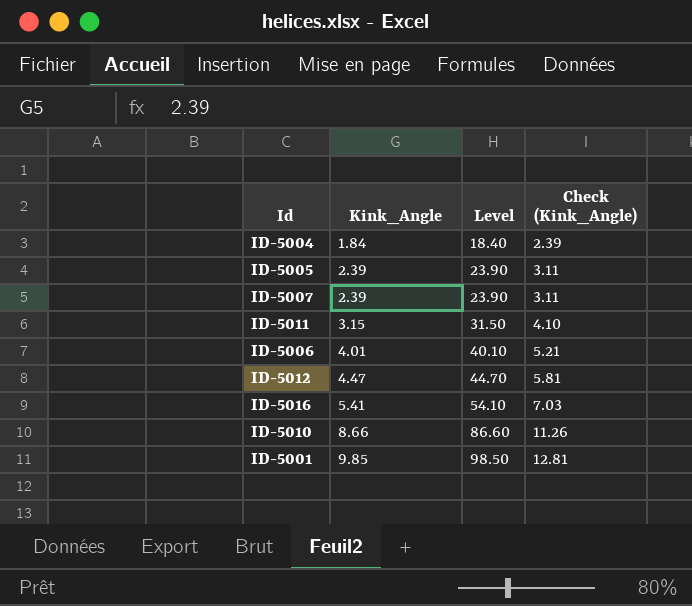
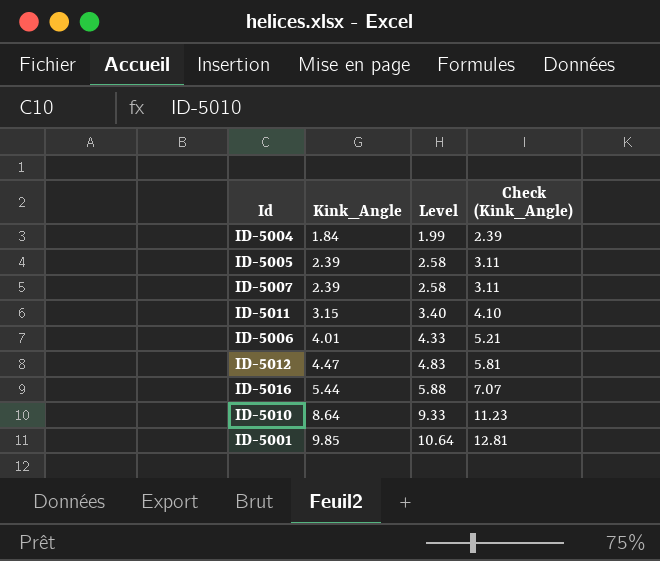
column Level | formula: [Kink_Angle] * 10 -> [Kink_Angle] * 1.08
ID-5016 | Kink_Angle: 5.41 -> 5.44
ID-5016 | Check (Kink_Angle): 7.03 -> 7.07
ID-5010 | Kink_Angle: 8.66 -> 8.64
ID-5010 | Check (Kink_Angle): 11.26 -> 11.23

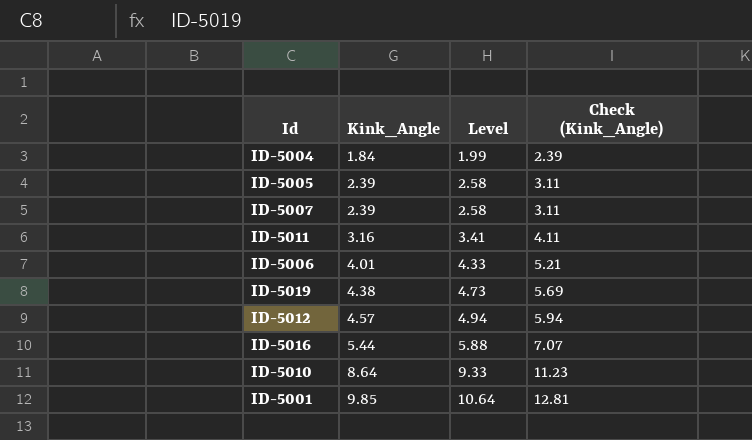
ID-5011 | Kink_Angle: 3.15 -> 3.16
ID-5011 | Level: 3.40 -> 3.41
ID-5011 | Check (Kink_Angle): 4.10 -> 4.11
row ID-5019: none -> 4.38 | 4.73 | 5.69
ID-5012 | Kink_Angle: 4.47 -> 4.57
ID-5012 | Level: 4.83 -> 4.94
ID-5012 | Check (Kink_Angle): 5.81 -> 5.94

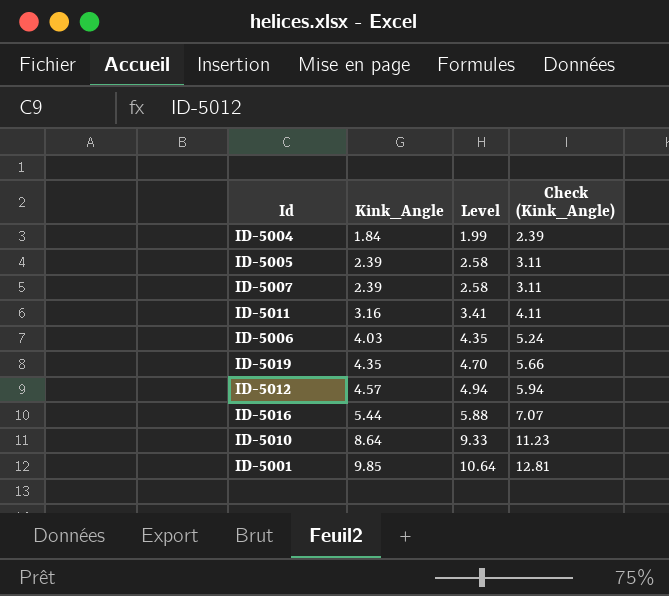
ID-5006 | Kink_Angle: 4.01 -> 4.03
ID-5006 | Level: 4.33 -> 4.35
ID-5006 | Check (Kink_Angle): 5.21 -> 5.24
ID-5019 | Kink_Angle: 4.38 -> 4.35
ID-5019 | Level: 4.73 -> 4.70
ID-5019 | Check (Kink_Angle): 5.69 -> 5.66

